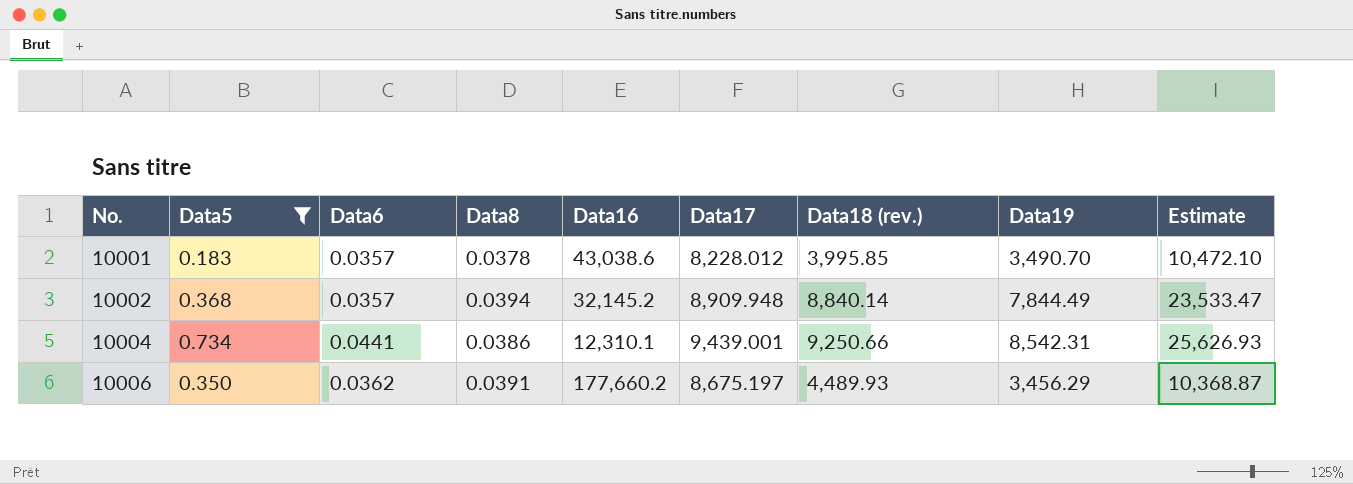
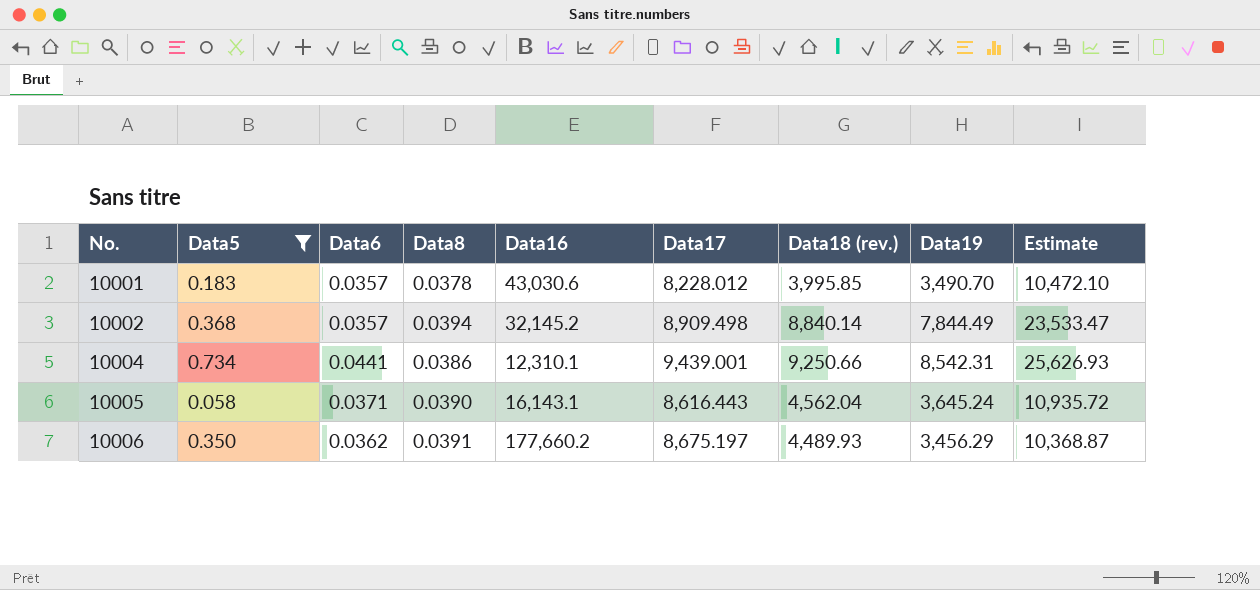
10001 | Data16: 43,038.6 -> 43,030.6
10002 | Data17: 8,909.948 -> 8,909.498
row 10005: none -> 0.058 | 0.0371 | 0.0390 | 16,143.1 | 8,616.443 | 4,562.04 | 3,645.24 | 10,935.72

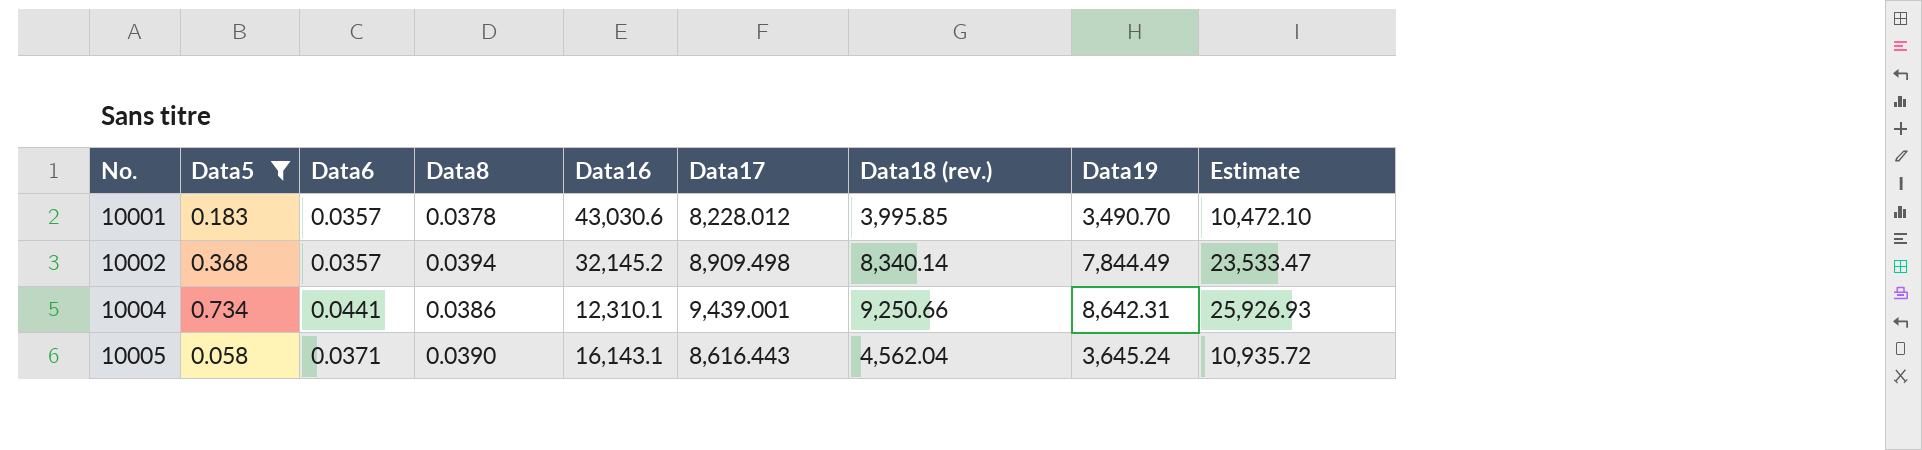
row 10006: 0.350 | 0.0362 | 0.0391 | 177,660.2 | 8,675.197 | 4,489.93 | 3,456.29 | 10,368.87 -> none
10002 | Data18 (rev.): 8,840.14 -> 8,340.14
10004 | Data19: 8,542.31 -> 8,642.31
10004 | Estimate: 25,626.93 -> 25,926.93

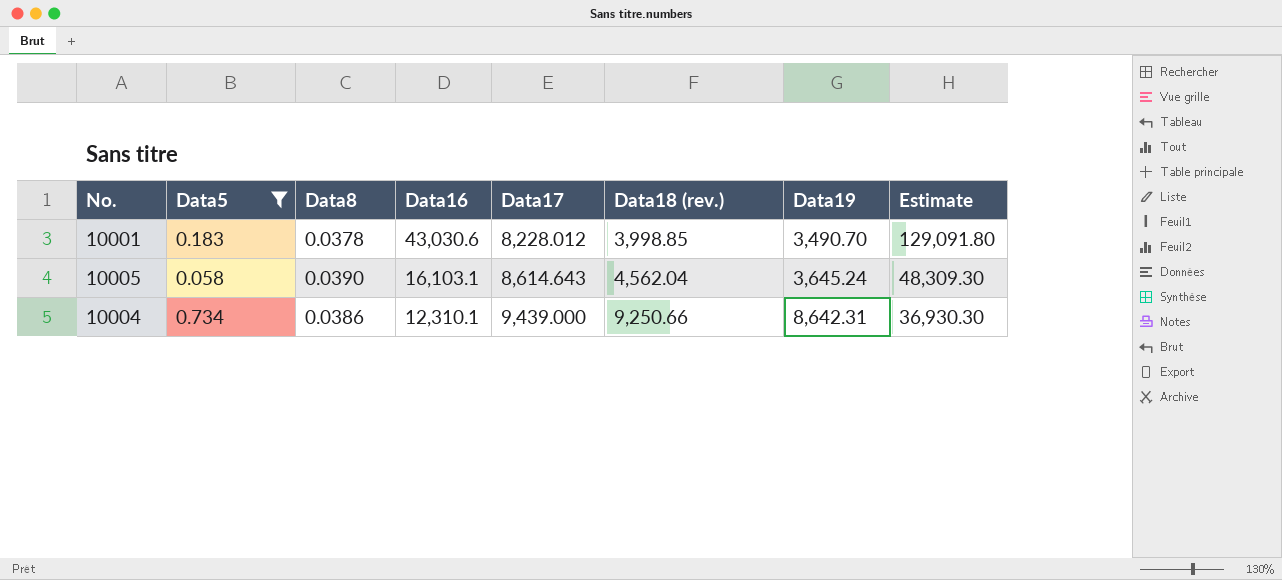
row order: No. ascending -> Data16 descending
column Data6 | position: 3 -> none
column Estimate | formula: [Data19] * 3 -> [Data16] * 3
row 10002: 0.368 | 0.0357 | 0.0394 | 32,145.2 | 8,909.498 | 8,340.14 | 7,844.49 | 23,533.47 -> none
10001 | Data18 (rev.): 3,995.85 -> 3,998.85
10005 | Data16: 16,143.1 -> 16,103.1
10005 | Data17: 8,616.443 -> 8,614.643
10004 | Data17: 9,439.001 -> 9,439.000

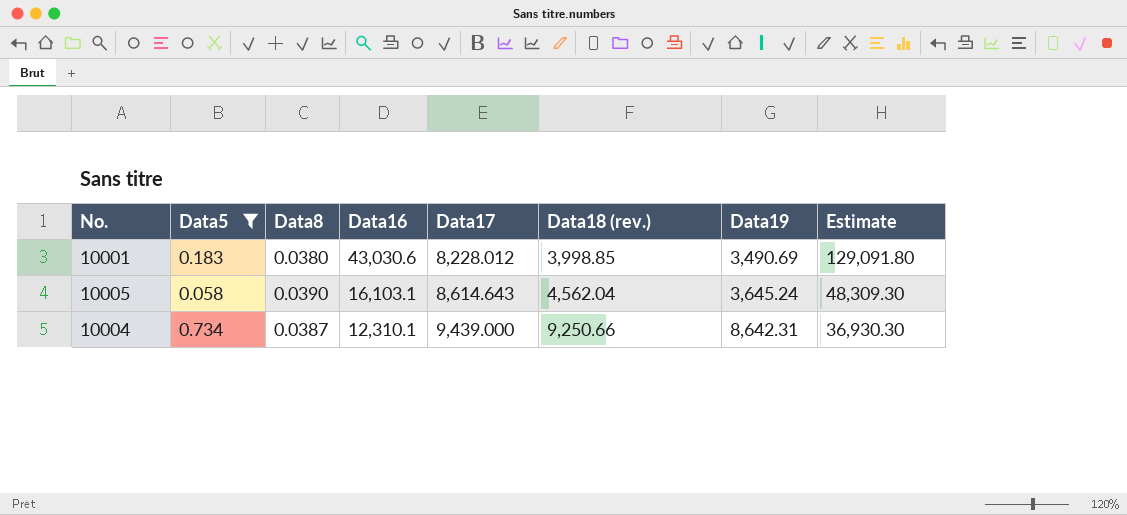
10001 | Data8: 0.0378 -> 0.0380
10001 | Data19: 3,490.70 -> 3,490.69
10004 | Data8: 0.0386 -> 0.0387

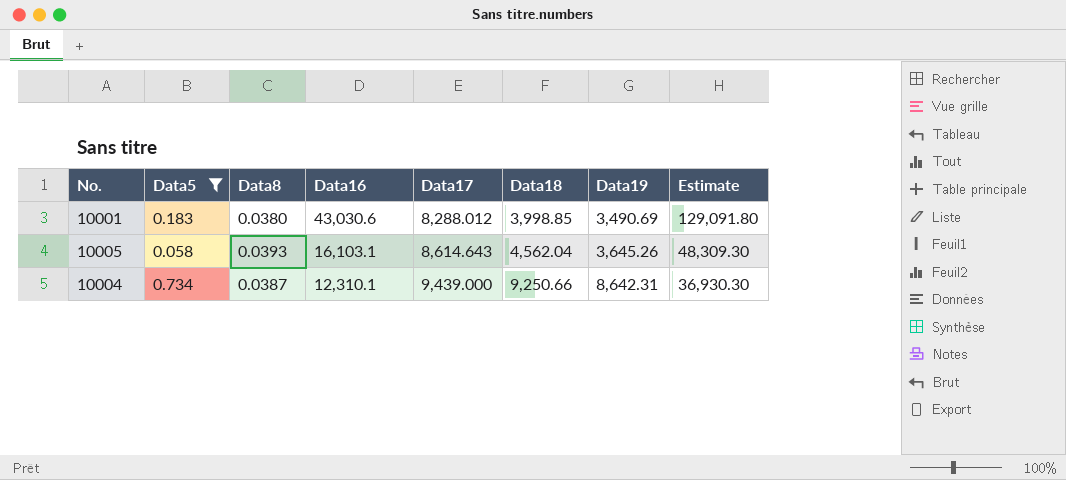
column name: Data18 (rev.) -> Data18
10001 | Data17: 8,228.012 -> 8,288.012
10005 | Data8: 0.0390 -> 0.0393
10005 | Data19: 3,645.24 -> 3,645.26

